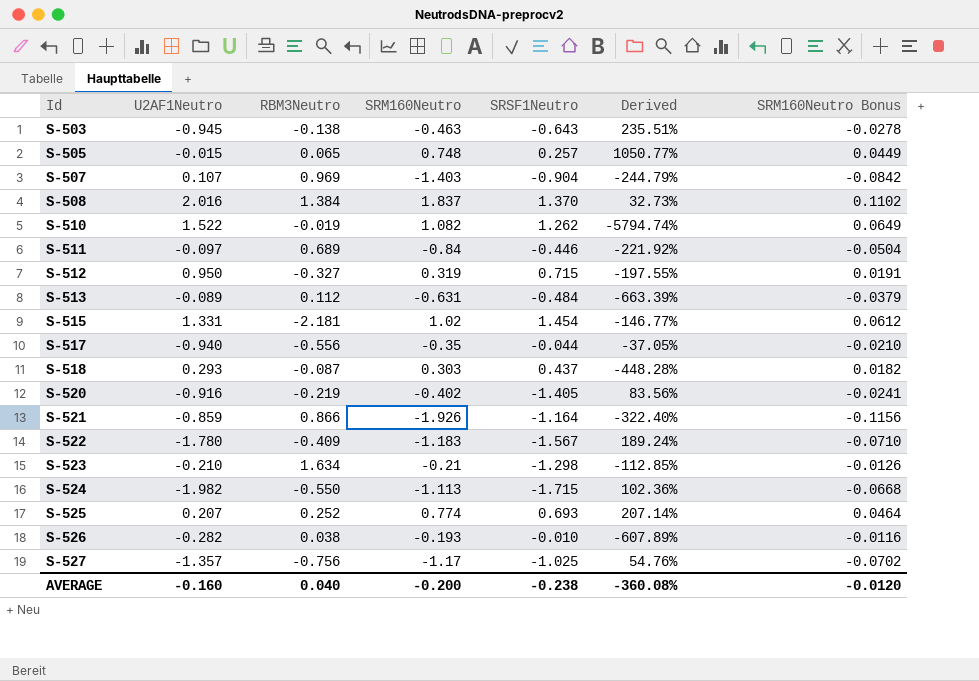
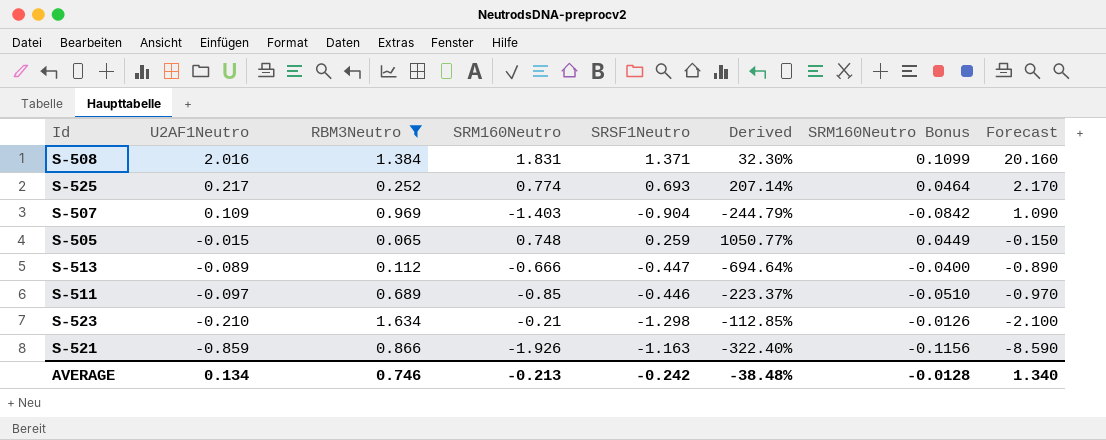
filter: none -> RBM3Neutro >= 0.065
row order: Id ascending -> U2AF1Neutro descending
column Forecast | formula: none -> [U2AF1Neutro] * 10
S-508 | SRM160Neutro: 1.837 -> 1.831
S-508 | SRSF1Neutro: 1.370 -> 1.371
S-508 | Derived: 32.73% -> 32.30%
S-508 | SRM160Neutro Bonus: 0.1102 -> 0.1099
S-525 | U2AF1Neutro: 0.207 -> 0.217
S-507 | U2AF1Neutro: 0.107 -> 0.109
S-505 | SRSF1Neutro: 0.257 -> 0.259
S-513 | SRM160Neutro: -0.631 -> -0.666
S-513 | SRSF1Neutro: -0.484 -> -0.447
S-513 | Derived: -663.39% -> -694.64%
S-513 | SRM160Neutro Bonus: -0.0379 -> -0.0400
S-511 | SRM160Neutro: -0.84 -> -0.85
S-511 | Derived: -221.92% -> -223.37%
S-511 | SRM160Neutro Bonus: -0.0504 -> -0.0510
S-521 | SRSF1Neutro: -1.164 -> -1.163
AVERAGE | U2AF1Neutro: -0.160 -> 0.134
AVERAGE | RBM3Neutro: 0.040 -> 0.746
AVERAGE | SRM160Neutro: -0.200 -> -0.213
AVERAGE | SRSF1Neutro: -0.238 -> -0.242
AVERAGE | Derived: -360.08% -> -38.48%
AVERAGE | SRM160Neutro Bonus: -0.0120 -> -0.0128

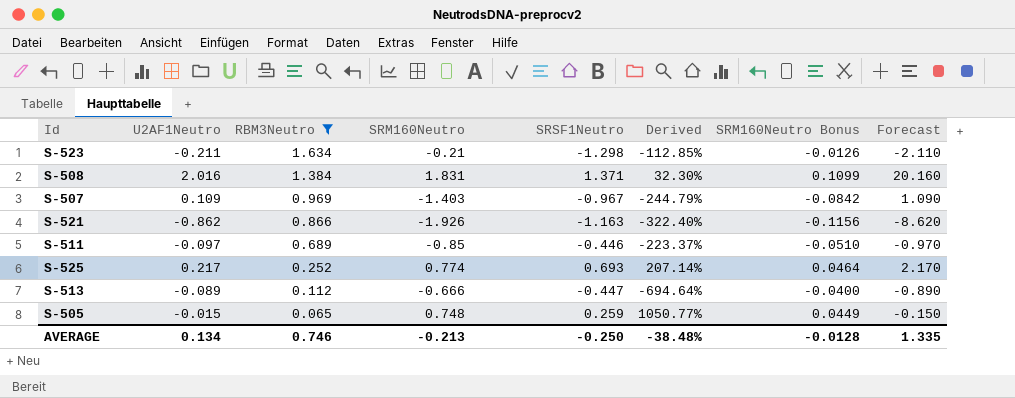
row order: U2AF1Neutro descending -> RBM3Neutro descending
S-523 | U2AF1Neutro: -0.210 -> -0.211
S-523 | Forecast: -2.100 -> -2.110
S-507 | SRSF1Neutro: -0.904 -> -0.967
S-521 | U2AF1Neutro: -0.859 -> -0.862
S-521 | Forecast: -8.590 -> -8.620
AVERAGE | SRSF1Neutro: -0.242 -> -0.250
AVERAGE | Forecast: 1.340 -> 1.335

